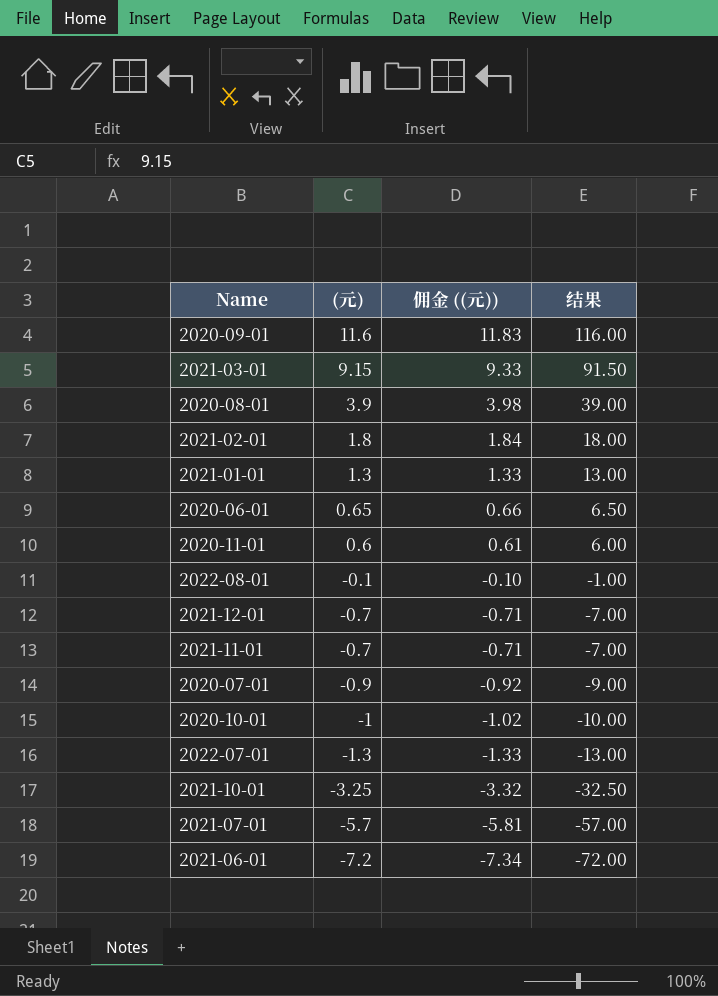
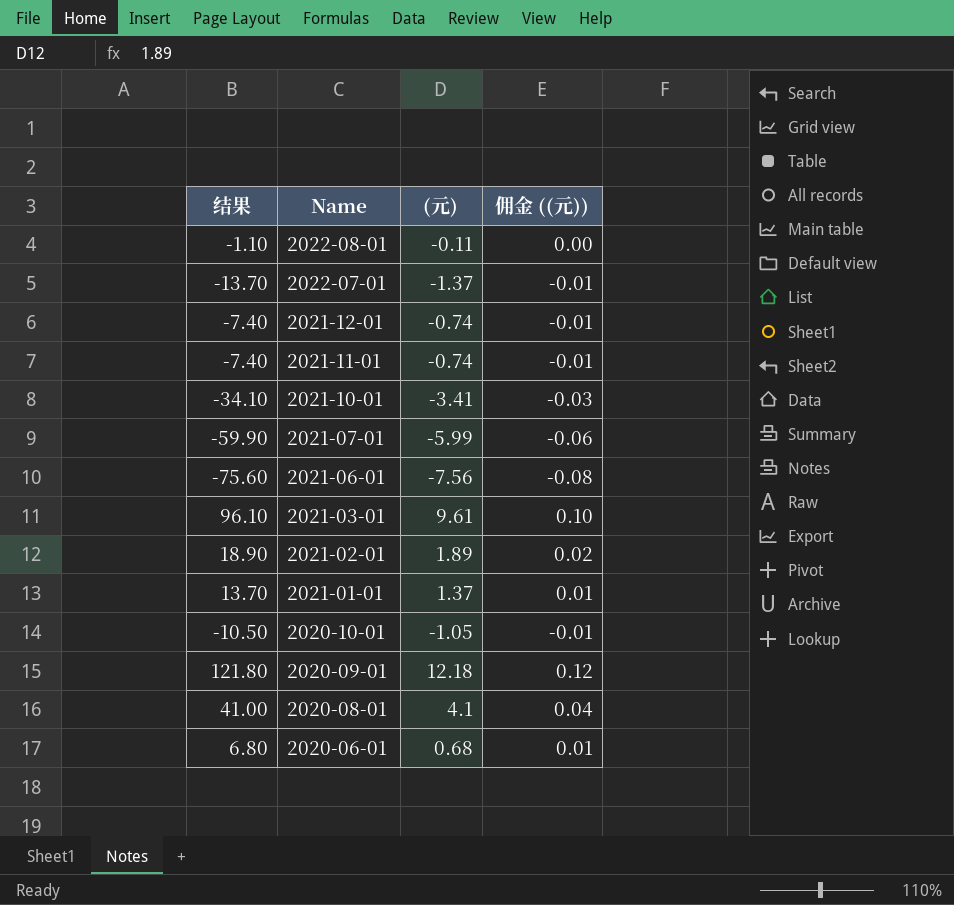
row order: (元) descending -> Name descending
column 结果 | position: 4 -> 1
column 佣金 ((元)) | formula: [(元)] * 1.02 -> [(元)] * 0.01
row 2020-11-01: 0.6 | 0.61 | 6.00 -> none
row 2020-07-01: -0.9 | -0.92 | -9.00 -> none
2022-08-01 | 结果: -1.00 -> -1.10
2022-08-01 | (元): -0.1 -> -0.11
2022-07-01 | 结果: -13.00 -> -13.70
2022-07-01 | (元): -1.3 -> -1.37
2021-12-01 | 结果: -7.00 -> -7.40
2021-12-01 | (元): -0.7 -> -0.74
2021-11-01 | 结果: -7.00 -> -7.40
2021-11-01 | (元): -0.7 -> -0.74
2021-10-01 | 结果: -32.50 -> -34.10
2021-10-01 | (元): -3.25 -> -3.41
2021-07-01 | 结果: -57.00 -> -59.90
2021-07-01 | (元): -5.7 -> -5.99
2021-06-01 | 结果: -72.00 -> -75.60
2021-06-01 | (元): -7.2 -> -7.56
2021-03-01 | 结果: 91.50 -> 96.10
2021-03-01 | (元): 9.15 -> 9.61
2021-02-01 | 结果: 18.00 -> 18.90
2021-02-01 | (元): 1.8 -> 1.89
2021-01-01 | 结果: 13.00 -> 13.70
2021-01-01 | (元): 1.3 -> 1.37
2020-10-01 | 结果: -10.00 -> -10.50
2020-10-01 | (元): -1 -> -1.05
2020-09-01 | 结果: 116.00 -> 121.80
2020-09-01 | (元): 11.6 -> 12.18
2020-08-01 | 结果: 39.00 -> 41.00
2020-08-01 | (元): 3.9 -> 4.1
2020-06-01 | 结果: 6.50 -> 6.80
2020-06-01 | (元): 0.65 -> 0.68

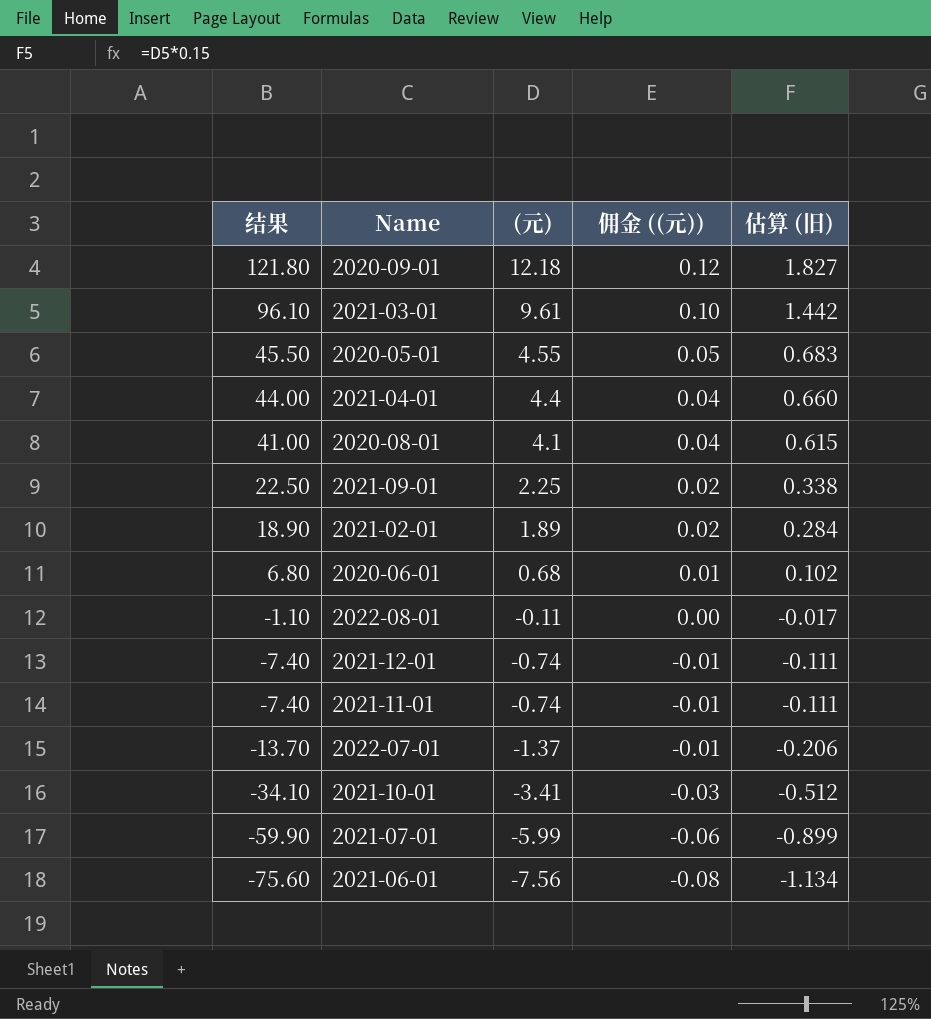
row order: Name descending -> 结果 descending
column 估算 (旧) | formula: none -> [(元)] * 0.15
row 2021-01-01: 13.70 | 1.37 | 0.01 -> none
row 2020-10-01: -10.50 | -1.05 | -0.01 -> none
row 2020-05-01: none -> 45.50 | 4.55 | 0.05 | 0.683
row 2021-04-01: none -> 44.00 | 4.4 | 0.04 | 0.660
row 2021-09-01: none -> 22.50 | 2.25 | 0.02 | 0.338

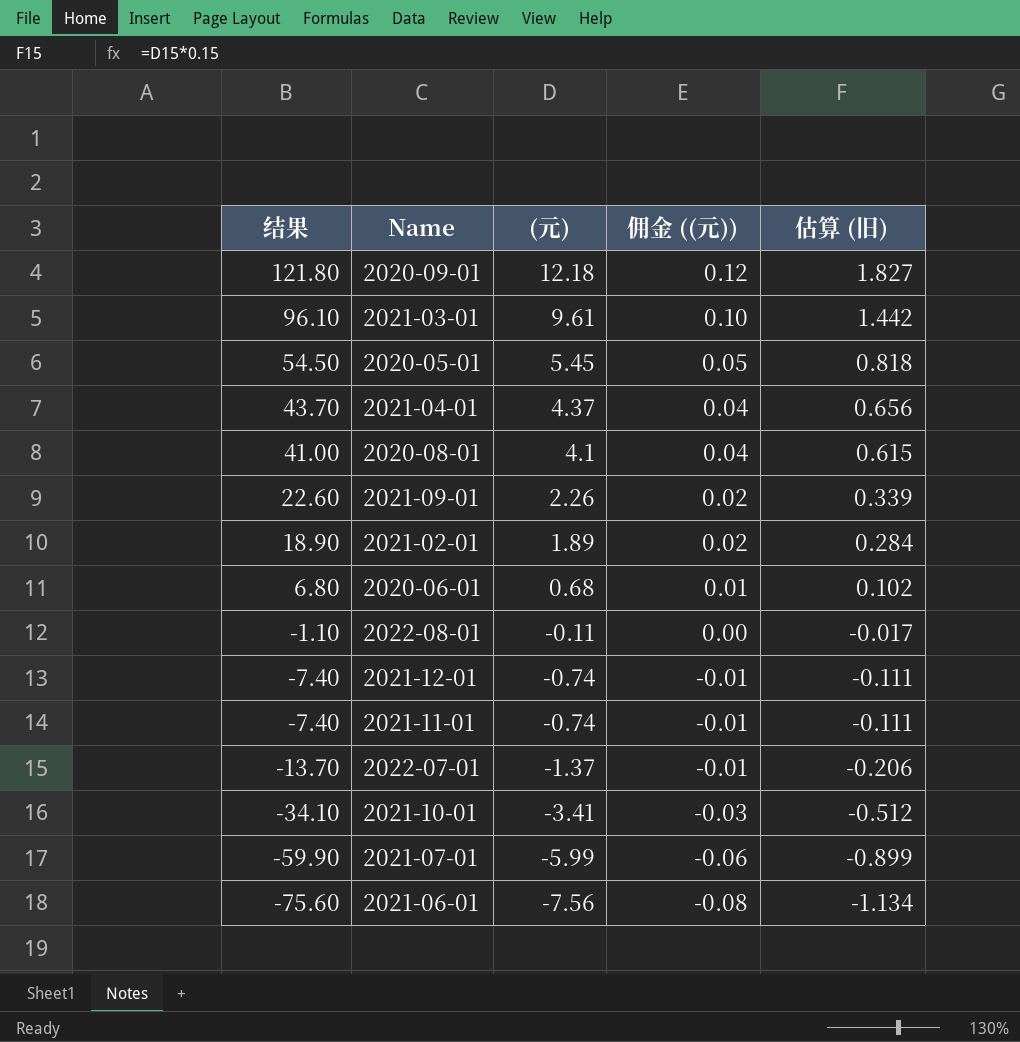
2020-05-01 | 结果: 45.50 -> 54.50
2020-05-01 | (元): 4.55 -> 5.45
2020-05-01 | 估算 (旧): 0.683 -> 0.818
2021-04-01 | 结果: 44.00 -> 43.70
2021-04-01 | (元): 4.4 -> 4.37
2021-04-01 | 估算 (旧): 0.660 -> 0.656
2021-09-01 | 结果: 22.50 -> 22.60
2021-09-01 | (元): 2.25 -> 2.26
2021-09-01 | 估算 (旧): 0.338 -> 0.339

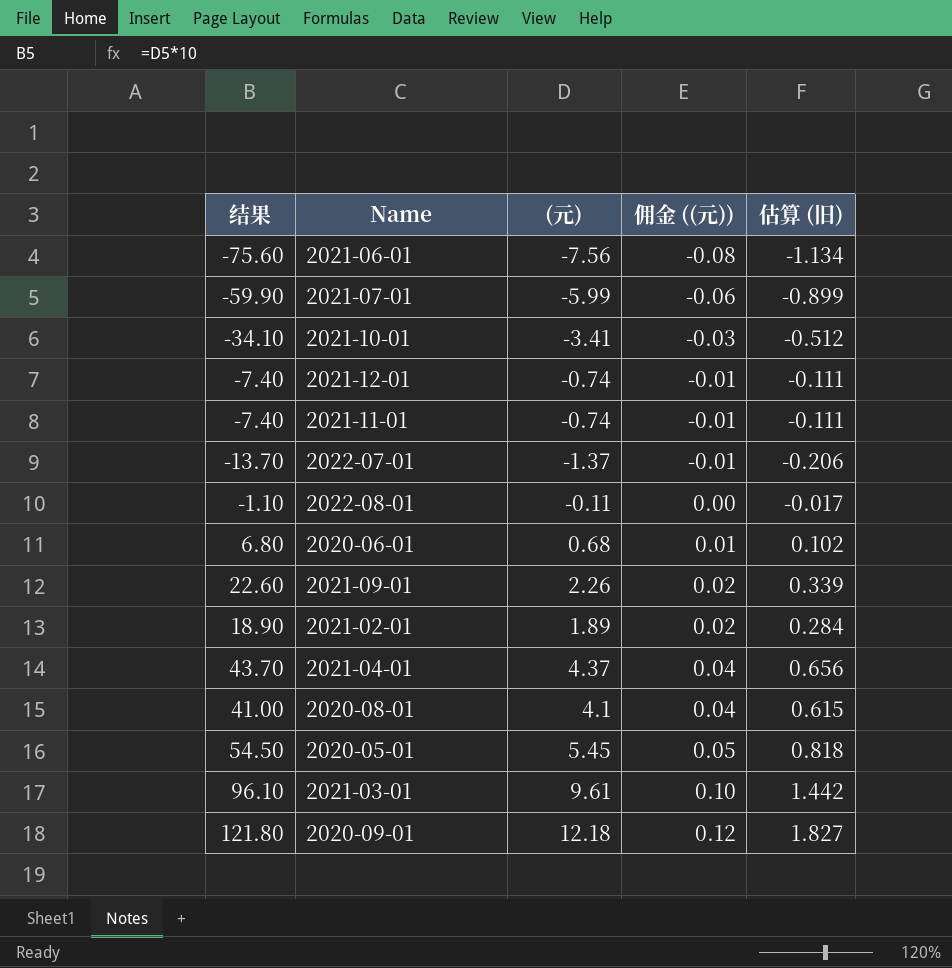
row order: 结果 descending -> 佣金 ((元)) ascending

